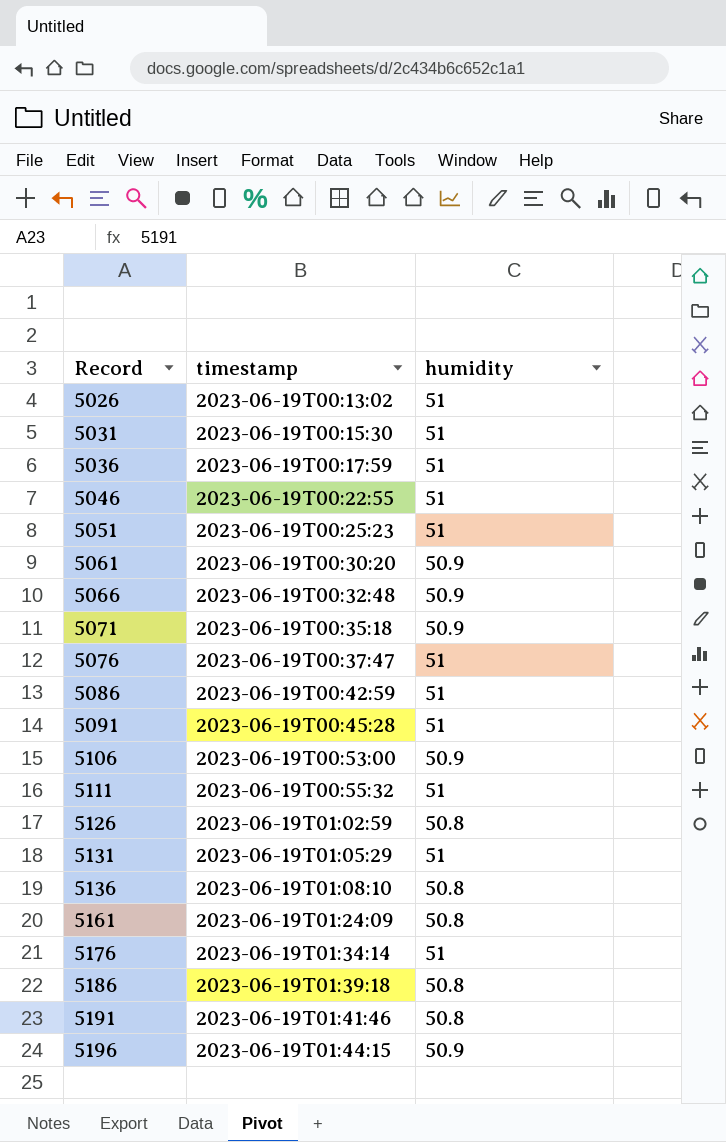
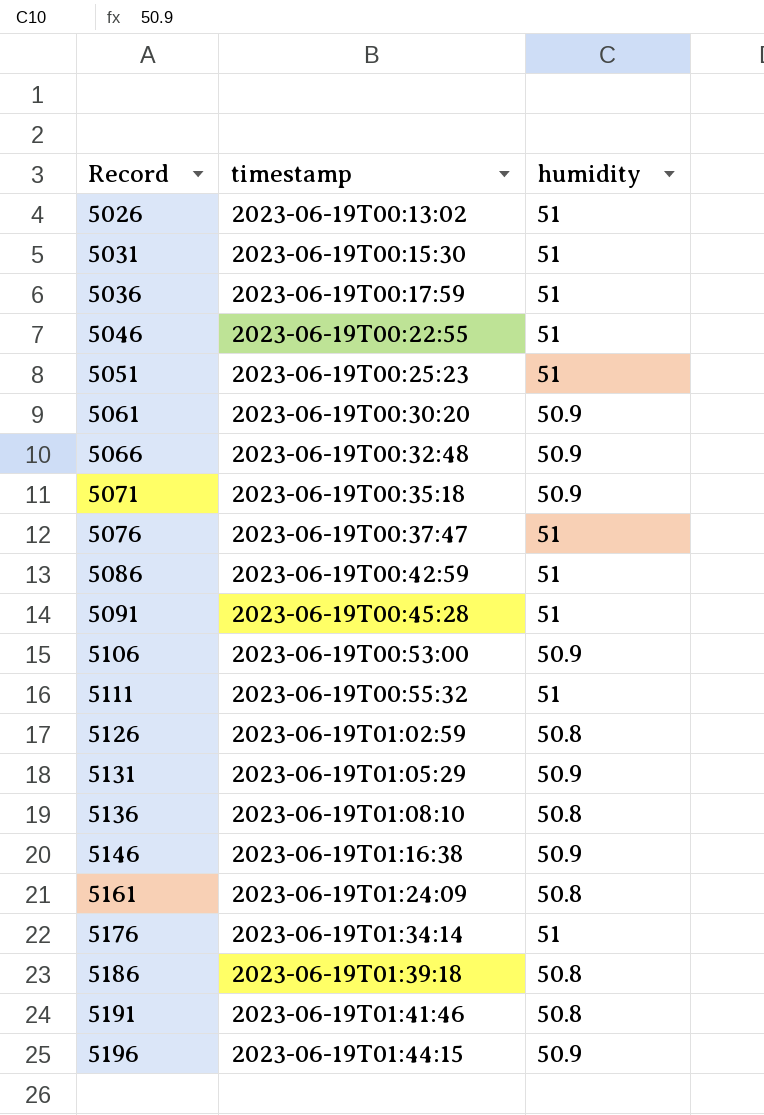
5131 | humidity: 51 -> 50.9
row 5146: none -> 2023-06-19T01:16:38 | 50.9

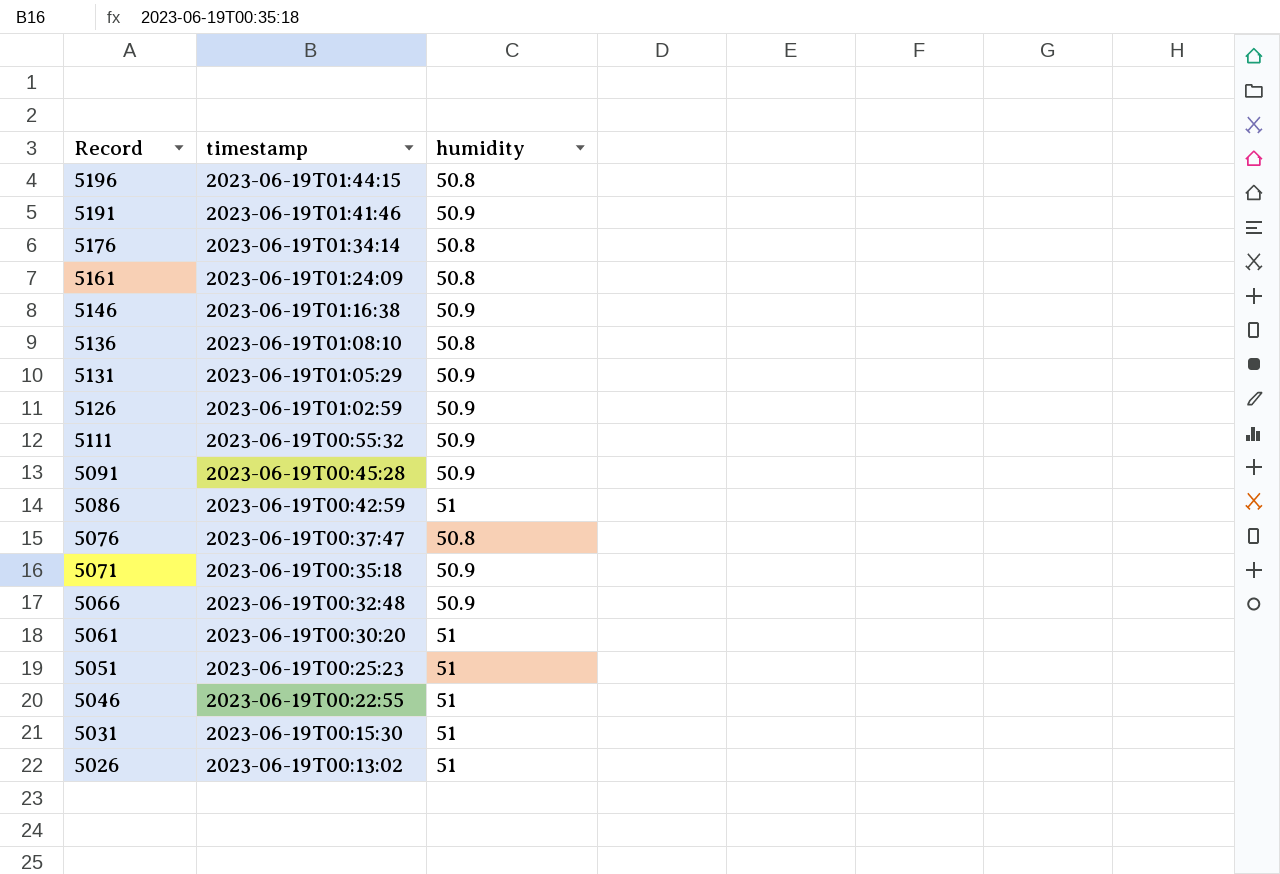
row order: Record ascending -> Record descending
row 5036: 2023-06-19T00:17:59 | 51 -> none
row 5106: 2023-06-19T00:53:00 | 50.9 -> none
row 5186: 2023-06-19T01:39:18 | 50.8 -> none
5196 | humidity: 50.9 -> 50.8
5191 | humidity: 50.8 -> 50.9
5176 | humidity: 51 -> 50.8
5126 | humidity: 50.8 -> 50.9
5111 | humidity: 51 -> 50.9
5091 | humidity: 51 -> 50.9
5076 | humidity: 51 -> 50.8
5061 | humidity: 50.9 -> 51

